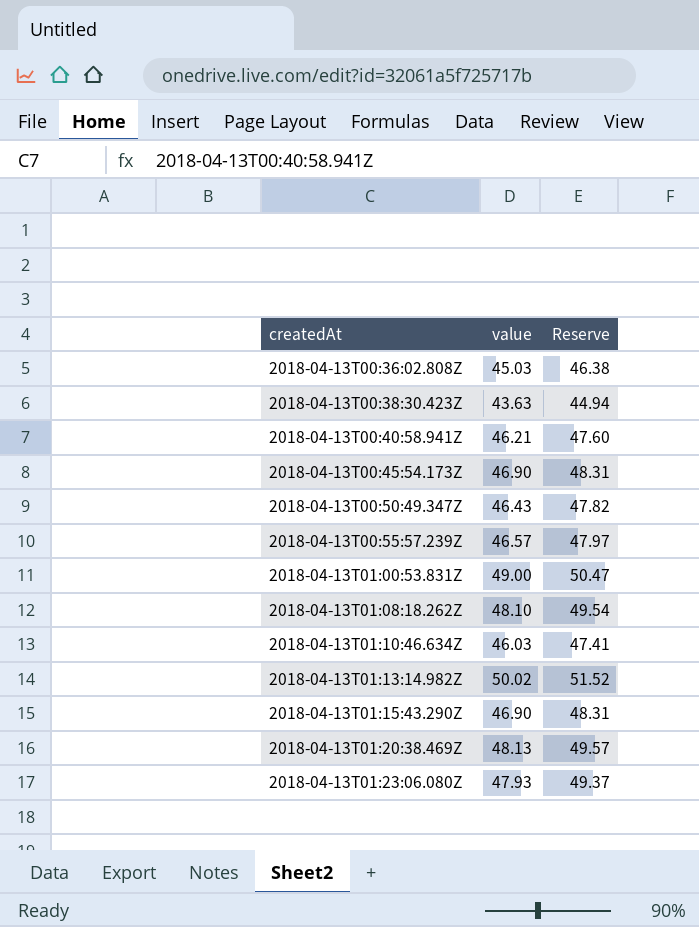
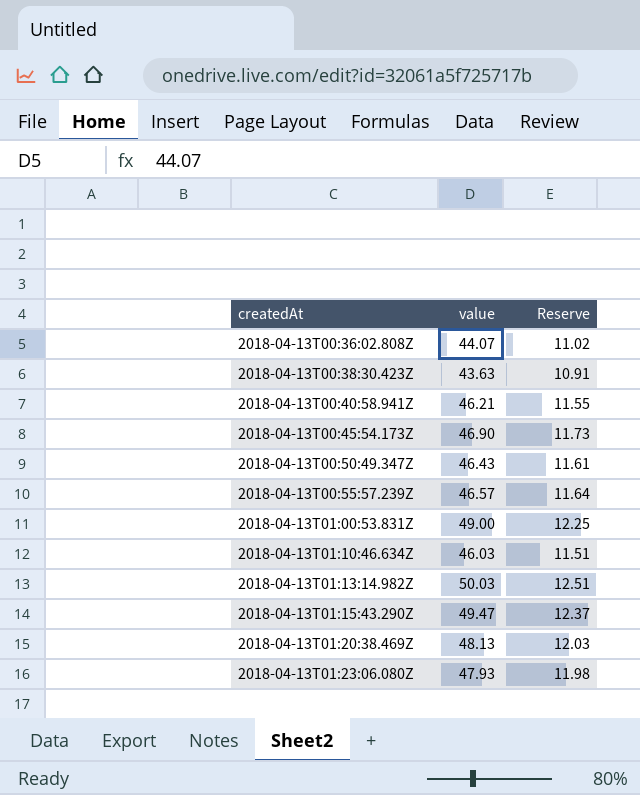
column Reserve | formula: [value] * 1.03 -> [value] * 0.25
row 2018-04-13T01:08:18.262Z: 48.10 | 49.54 -> none
2018-04-13T00:36:02.808Z | value: 45.03 -> 44.07
2018-04-13T01:13:14.982Z | value: 50.02 -> 50.03
2018-04-13T01:15:43.290Z | value: 46.90 -> 49.47

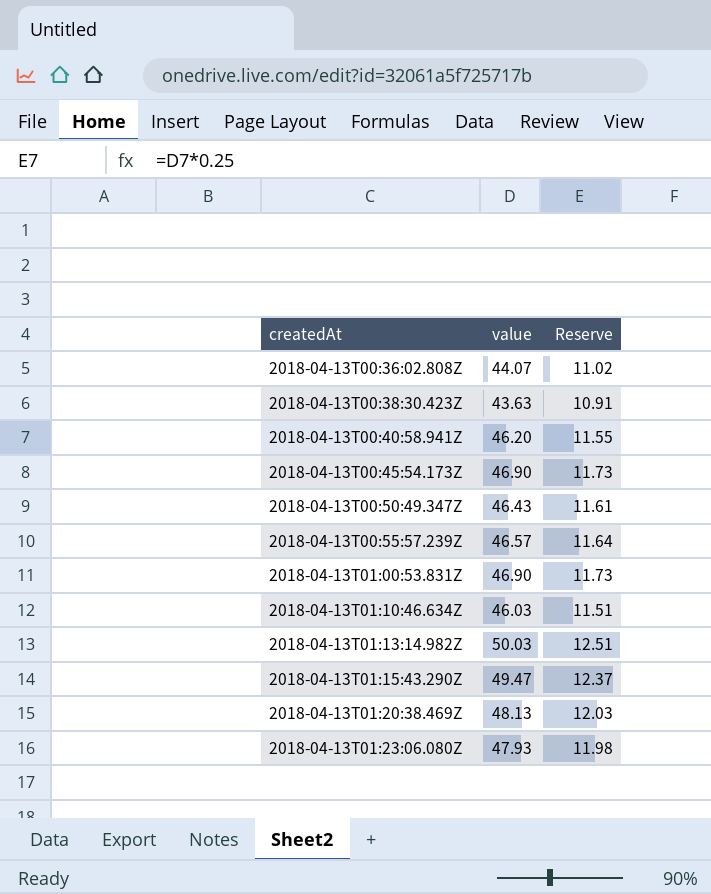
2018-04-13T00:40:58.941Z | value: 46.21 -> 46.20
2018-04-13T01:00:53.831Z | value: 49.00 -> 46.90
2018-04-13T01:00:53.831Z | Reserve: 12.25 -> 11.73

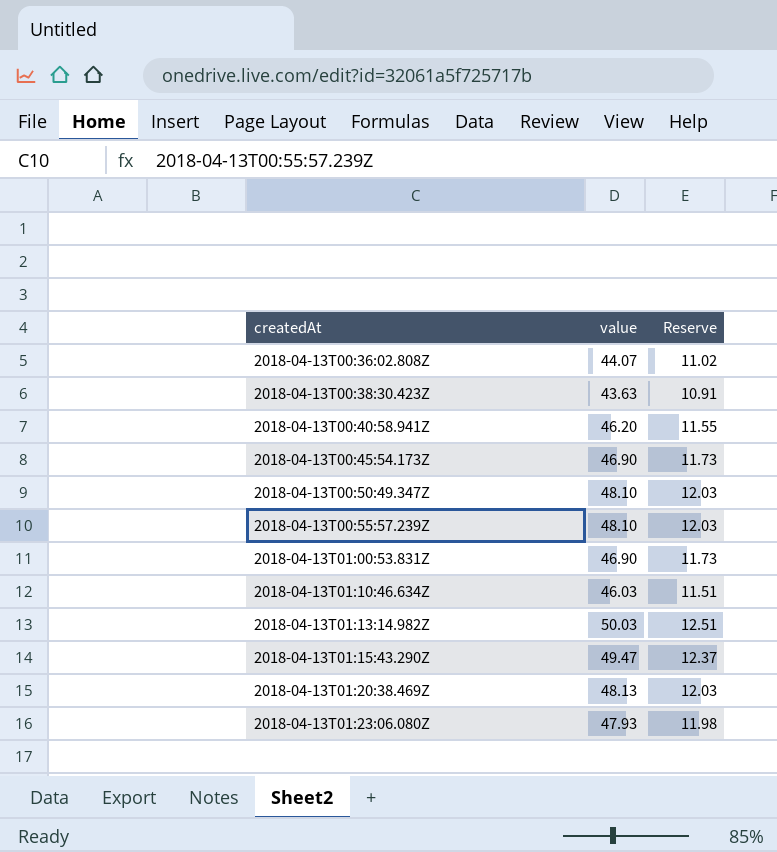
2018-04-13T00:50:49.347Z | value: 46.43 -> 48.10
2018-04-13T00:50:49.347Z | Reserve: 11.61 -> 12.03
2018-04-13T00:55:57.239Z | value: 46.57 -> 48.10
2018-04-13T00:55:57.239Z | Reserve: 11.64 -> 12.03

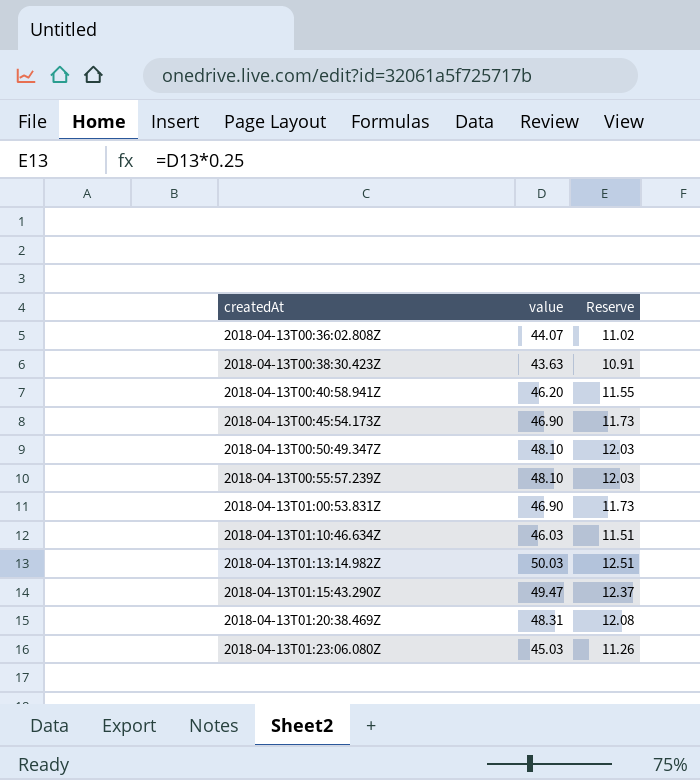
2018-04-13T01:20:38.469Z | value: 48.13 -> 48.31
2018-04-13T01:20:38.469Z | Reserve: 12.03 -> 12.08
2018-04-13T01:23:06.080Z | value: 47.93 -> 45.03
2018-04-13T01:23:06.080Z | Reserve: 11.98 -> 11.26

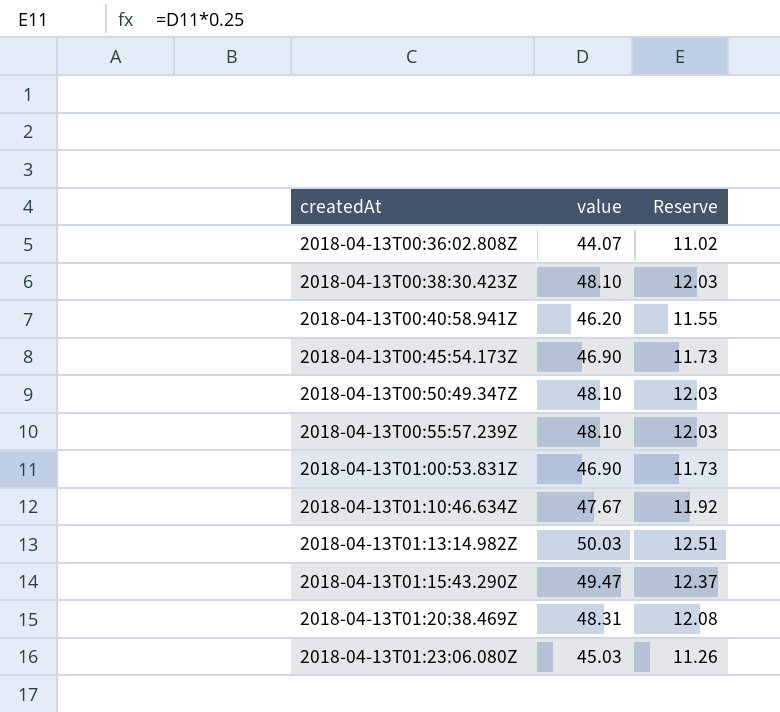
2018-04-13T00:38:30.423Z | value: 43.63 -> 48.10
2018-04-13T00:38:30.423Z | Reserve: 10.91 -> 12.03
2018-04-13T01:10:46.634Z | value: 46.03 -> 47.67
2018-04-13T01:10:46.634Z | Reserve: 11.51 -> 11.92

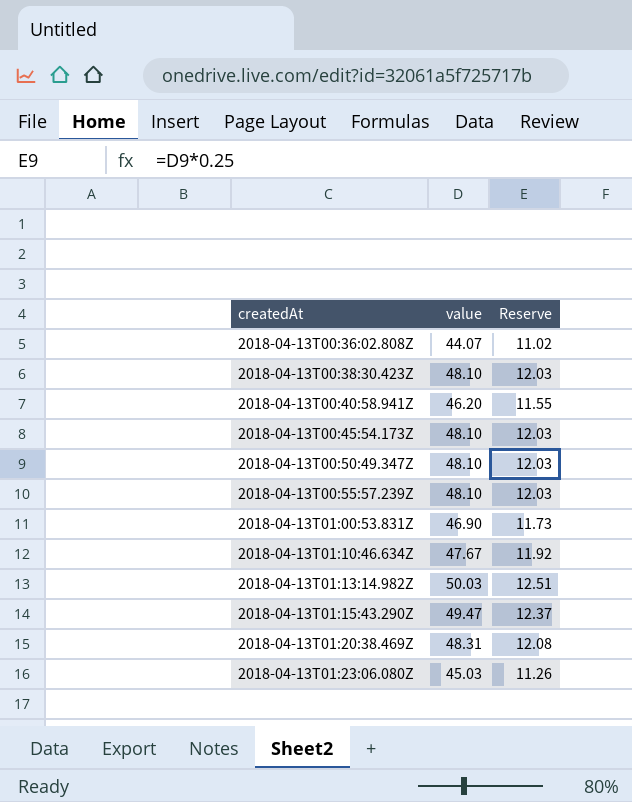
2018-04-13T00:45:54.173Z | value: 46.90 -> 48.10
2018-04-13T00:45:54.173Z | Reserve: 11.73 -> 12.03

